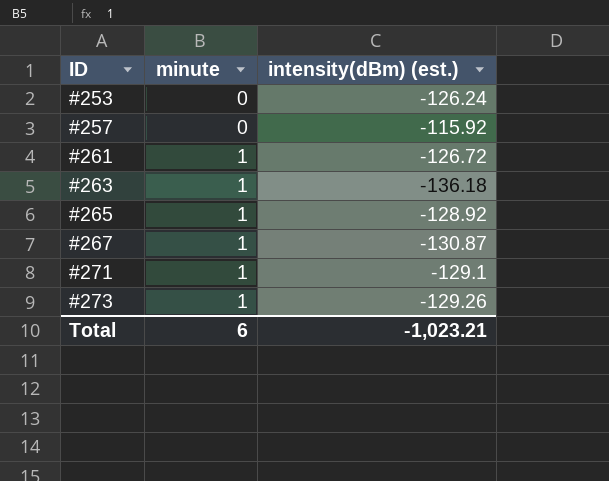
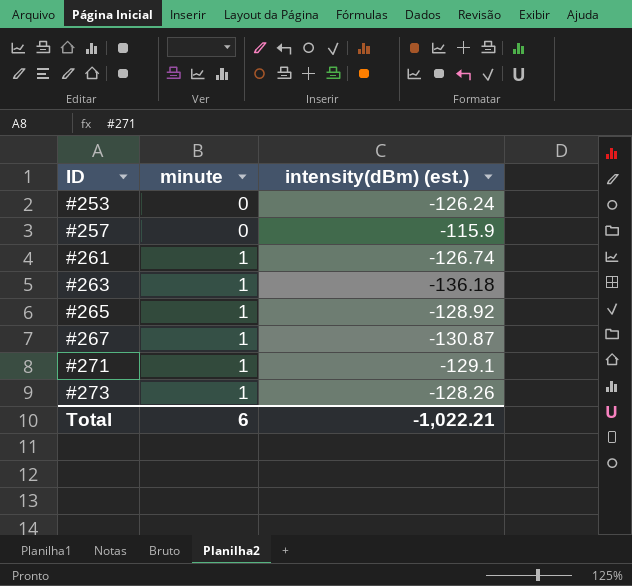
#257 | intensity(dBm) (est.): -115.92 -> -115.9
#261 | intensity(dBm) (est.): -126.72 -> -126.74
#273 | intensity(dBm) (est.): -129.26 -> -128.26
Total | intensity(dBm) (est.): -1,023.21 -> -1,022.21

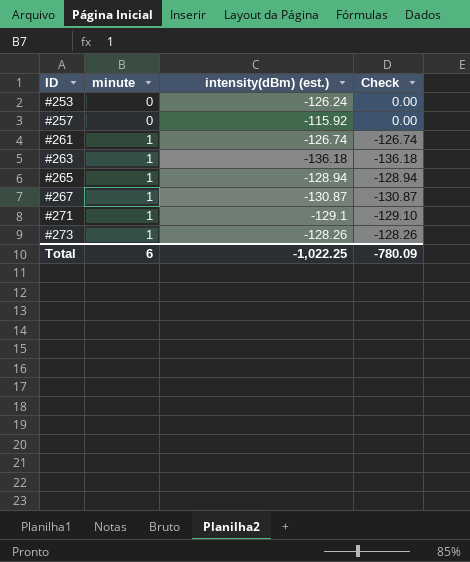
column Check | formula: none -> [minute] * [intensity(dBm) (est.)]
#257 | intensity(dBm) (est.): -115.9 -> -115.92
#265 | intensity(dBm) (est.): -128.92 -> -128.94
Total | intensity(dBm) (est.): -1,022.21 -> -1,022.25

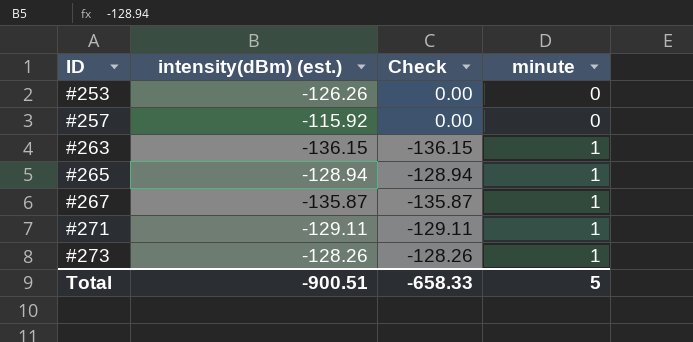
column minute | position: 2 -> 4
row #261: 1 | -126.74 | -126.74 -> none
#253 | intensity(dBm) (est.): -126.24 -> -126.26
#263 | intensity(dBm) (est.): -136.18 -> -136.15
#263 | Check: -136.18 -> -136.15
#267 | intensity(dBm) (est.): -130.87 -> -135.87
#267 | Check: -130.87 -> -135.87
#271 | intensity(dBm) (est.): -129.1 -> -129.11
#271 | Check: -129.10 -> -129.11
Total | intensity(dBm) (est.): -1,022.25 -> -900.51
Total | Check: -780.09 -> -658.33
Total | minute: 6 -> 5

